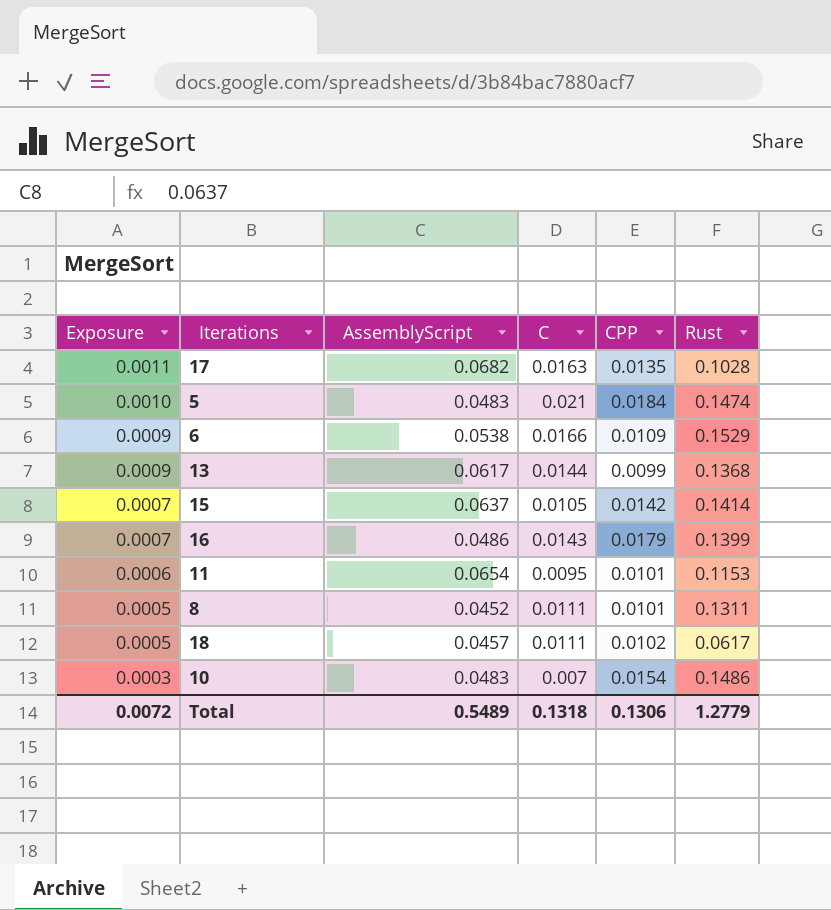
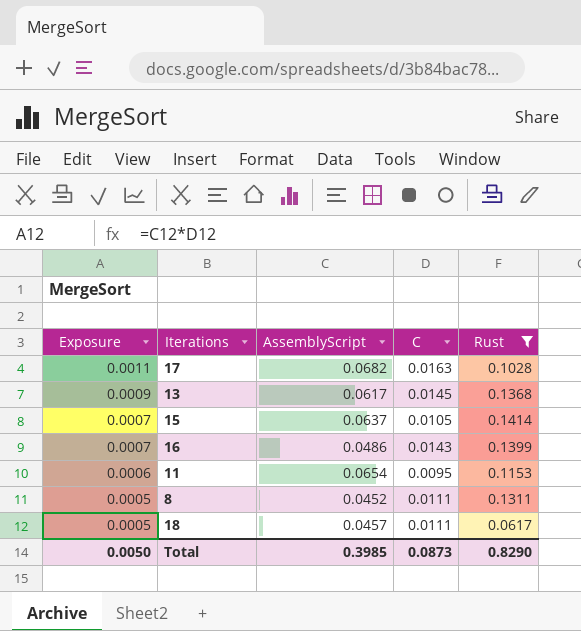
filter: none -> Rust <= 0.1414
column CPP | position: 5 -> none
13 | C: 0.0144 -> 0.0145
Total | Exposure: 0.0072 -> 0.0050
Total | AssemblyScript: 0.5489 -> 0.3985
Total | C: 0.1318 -> 0.0873
Total | Rust: 1.2779 -> 0.8290

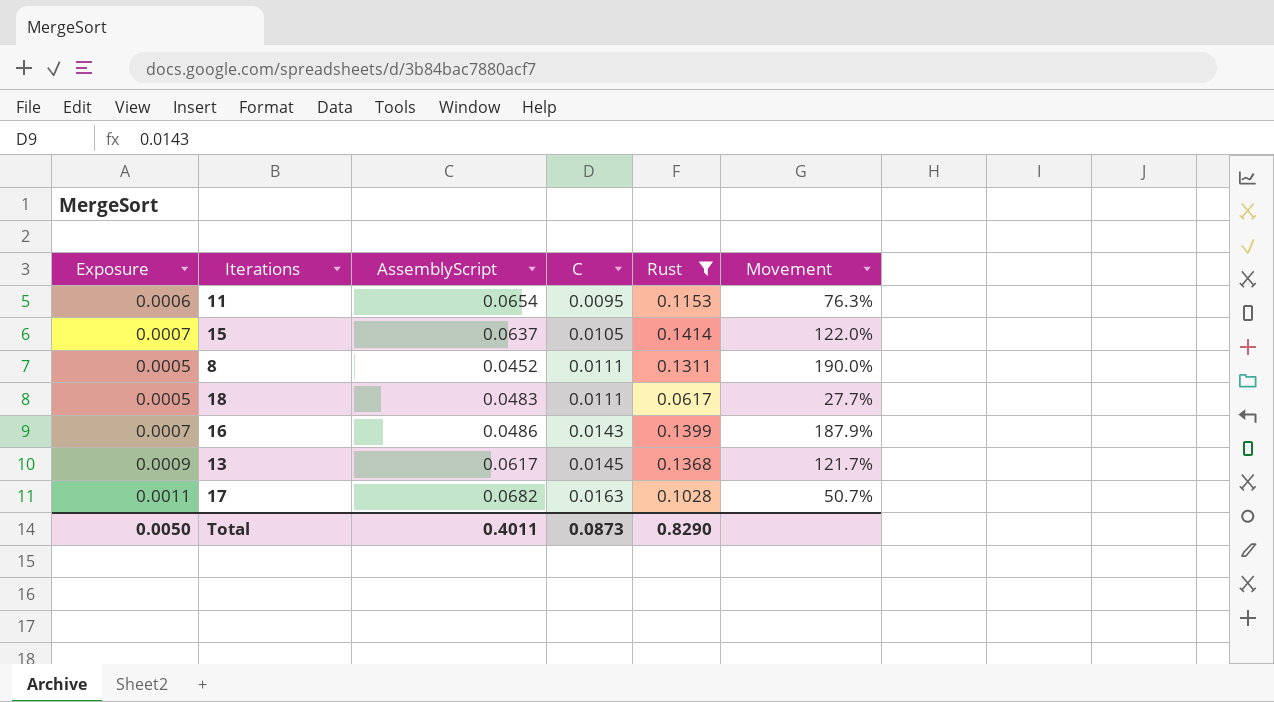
row order: Exposure descending -> C ascending
column Movement | formula: none -> ([Rust] - [AssemblyScript]) / [AssemblyScript]
18 | AssemblyScript: 0.0457 -> 0.0483
Total | AssemblyScript: 0.3985 -> 0.4011

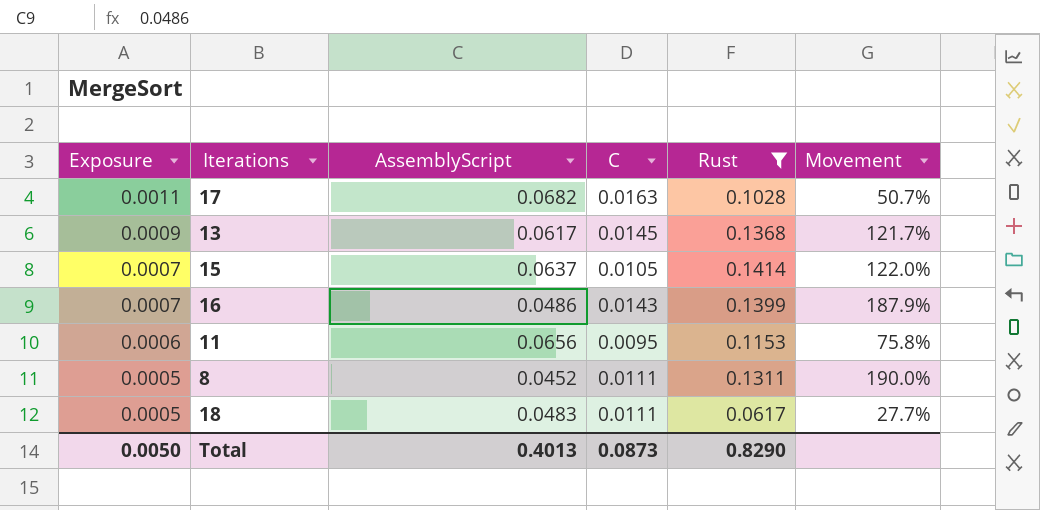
row order: C ascending -> Exposure descending
11 | AssemblyScript: 0.0654 -> 0.0656
11 | Movement: 76.3% -> 75.8%
Total | AssemblyScript: 0.4011 -> 0.4013

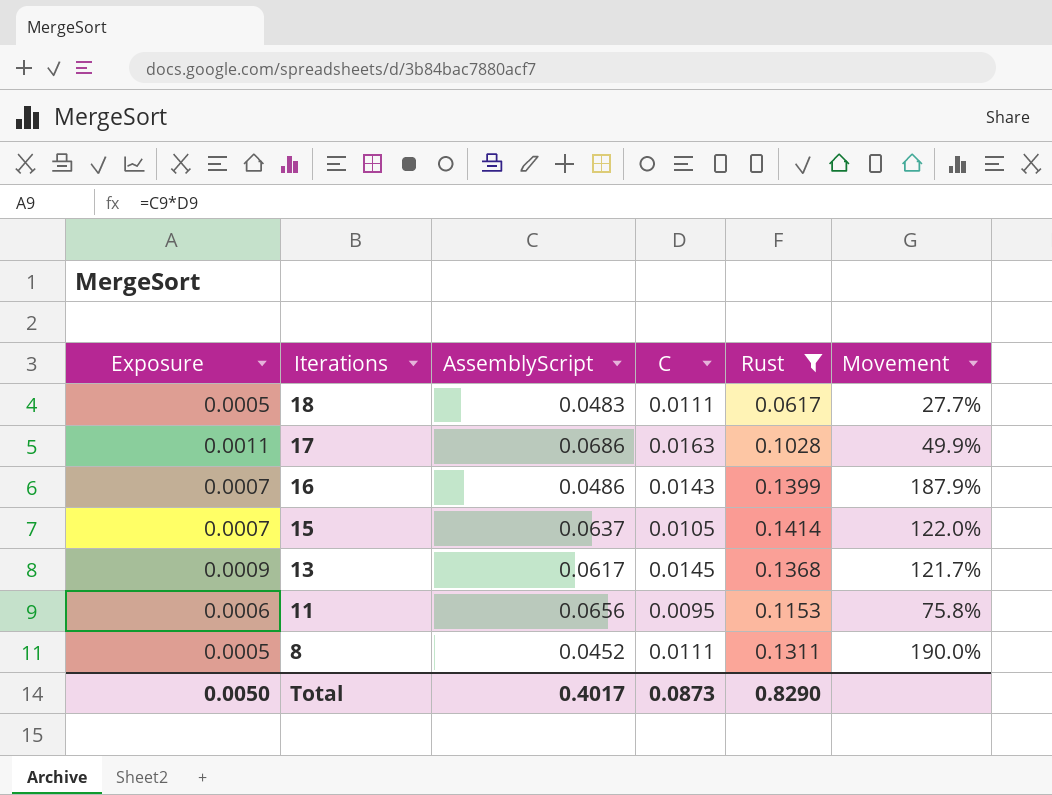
row order: Exposure descending -> Iterations descending
17 | AssemblyScript: 0.0682 -> 0.0686
17 | Movement: 50.7% -> 49.9%
Total | AssemblyScript: 0.4013 -> 0.4017

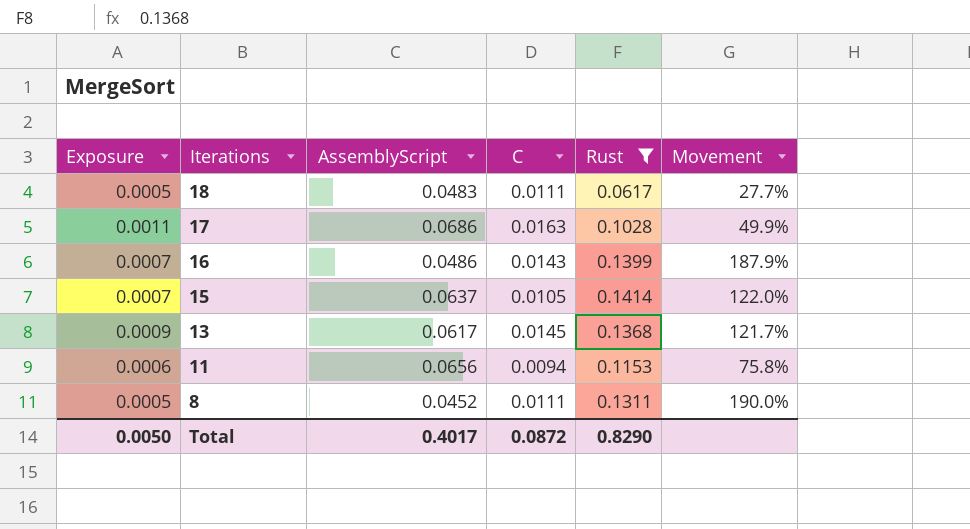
11 | C: 0.0095 -> 0.0094
Total | C: 0.0873 -> 0.0872

